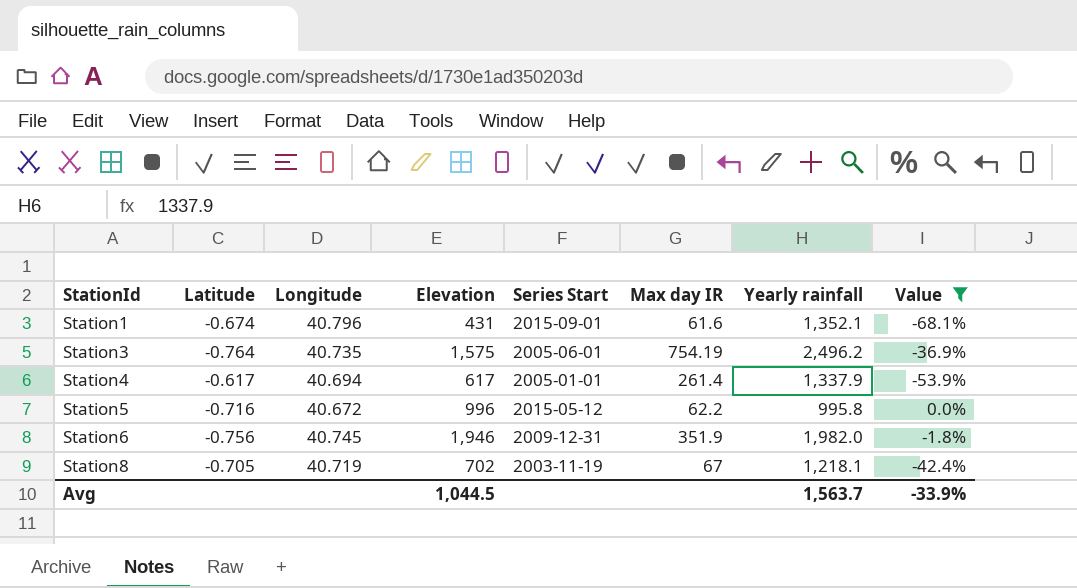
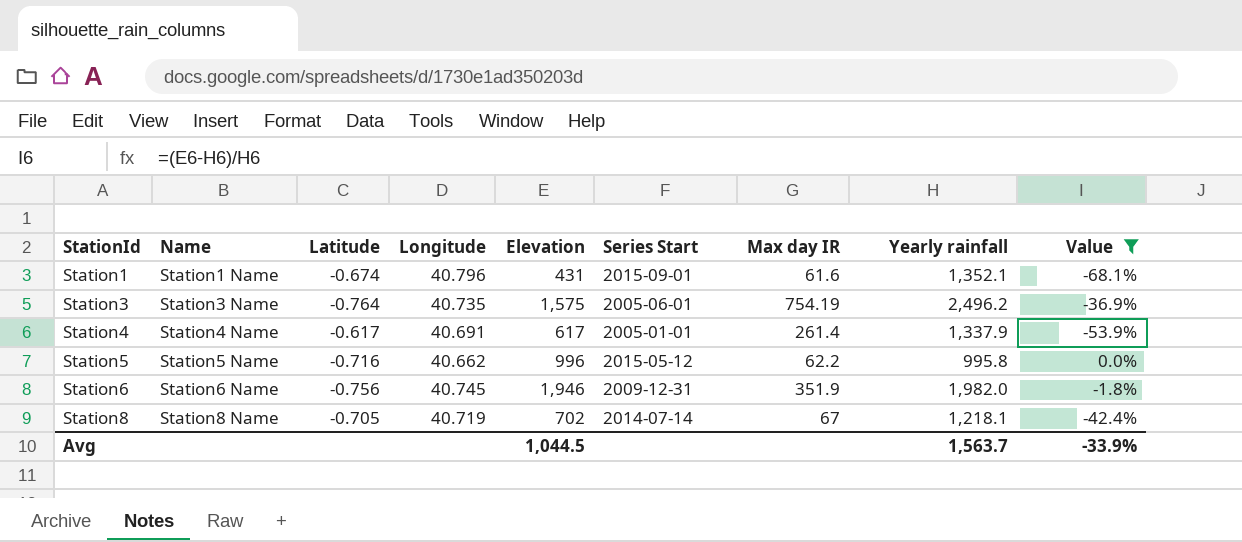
column Name | position: none -> 2
Station4 | Longitude: 40.694 -> 40.691
Station5 | Longitude: 40.672 -> 40.662
Station8 | Series Start: 2003-11-19 -> 2014-07-14

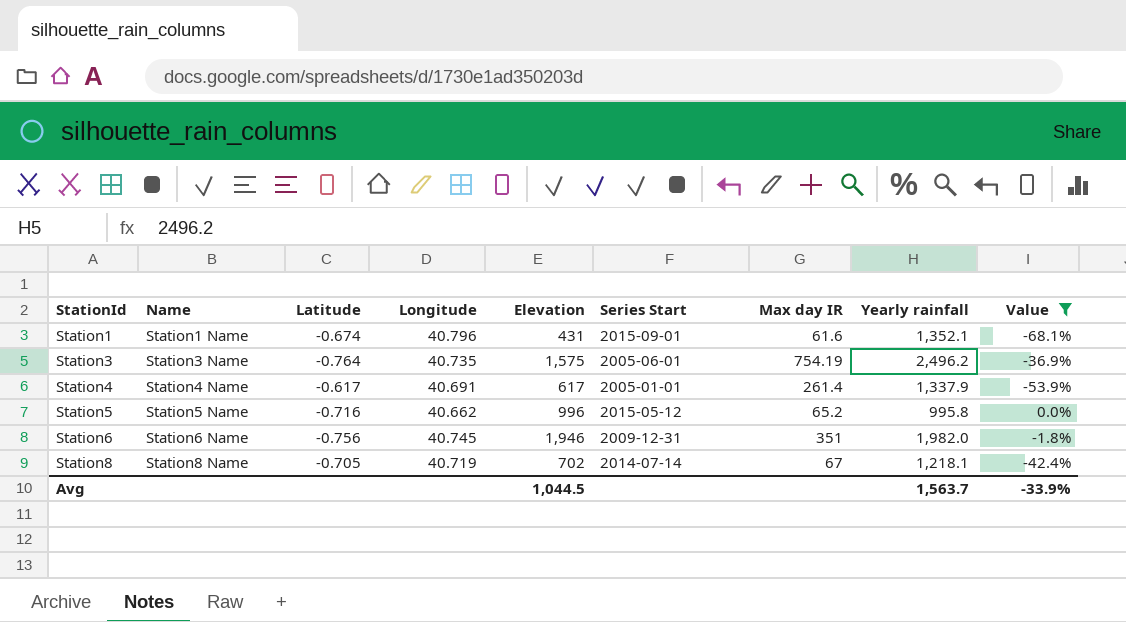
Station5 | Max day IR: 62.2 -> 65.2
Station6 | Max day IR: 351.9 -> 351

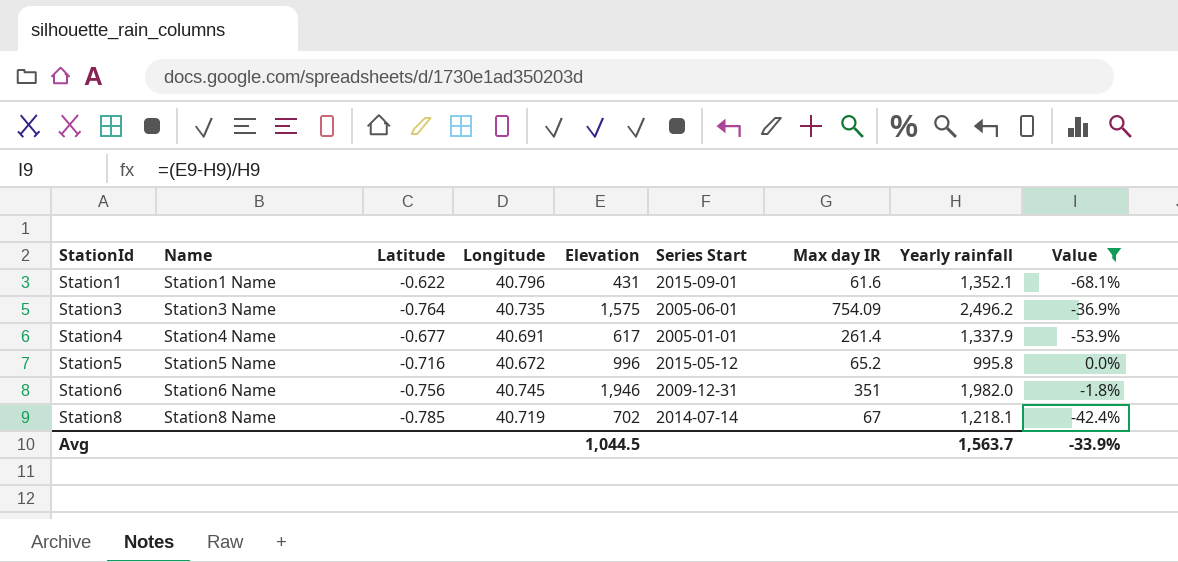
Station1 | Latitude: -0.674 -> -0.622
Station3 | Max day IR: 754.19 -> 754.09
Station4 | Latitude: -0.617 -> -0.677
Station5 | Longitude: 40.662 -> 40.672
Station8 | Latitude: -0.705 -> -0.785

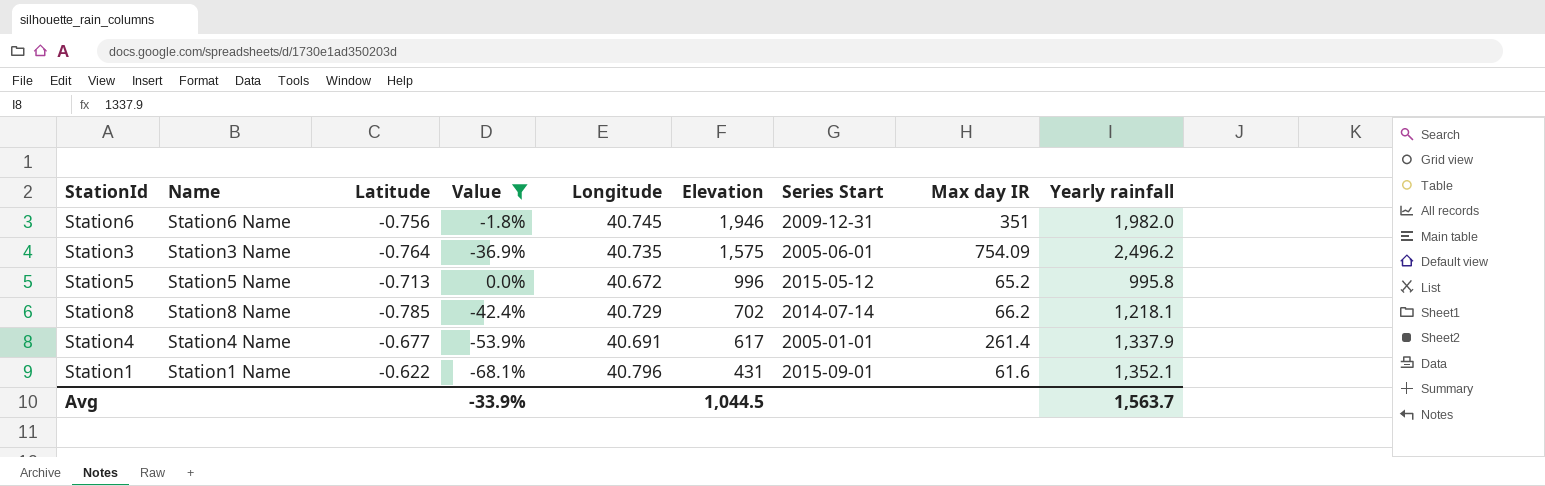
row order: StationId ascending -> Elevation descending
column Value | position: 9 -> 4
Station5 | Latitude: -0.716 -> -0.713
Station8 | Longitude: 40.719 -> 40.729
Station8 | Max day IR: 67 -> 66.2

